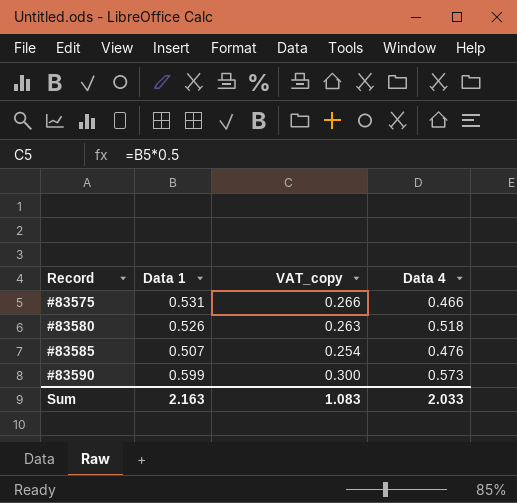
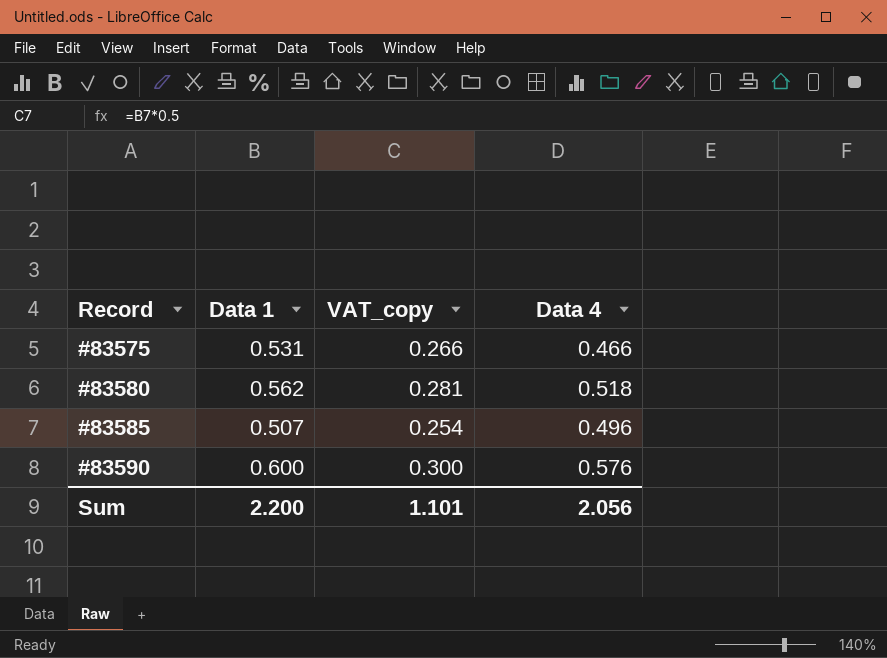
#83580 | Data 1: 0.526 -> 0.562
#83580 | VAT_copy: 0.263 -> 0.281
#83585 | Data 4: 0.476 -> 0.496
#83590 | Data 1: 0.599 -> 0.600
#83590 | Data 4: 0.573 -> 0.576
Sum | Data 1: 2.163 -> 2.200
Sum | VAT_copy: 1.083 -> 1.101
Sum | Data 4: 2.033 -> 2.056

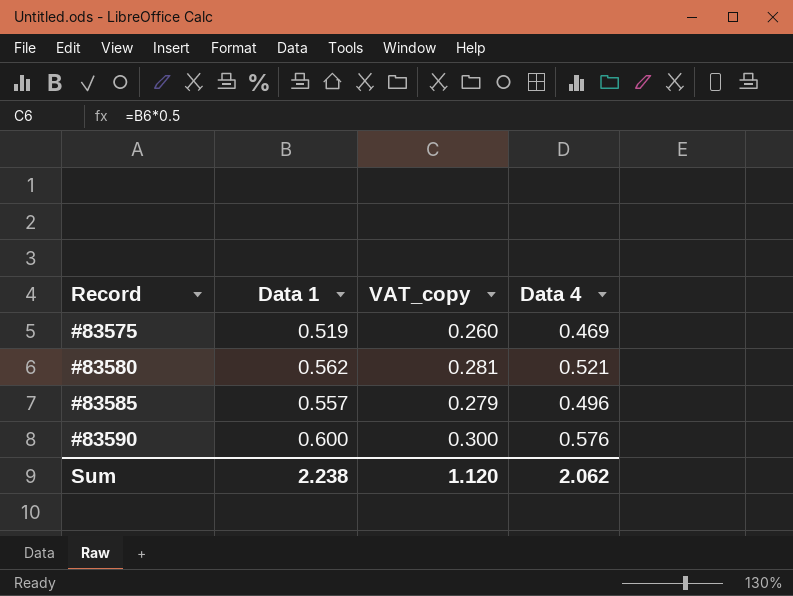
#83575 | Data 1: 0.531 -> 0.519
#83575 | VAT_copy: 0.266 -> 0.260
#83575 | Data 4: 0.466 -> 0.469
#83580 | Data 4: 0.518 -> 0.521
#83585 | Data 1: 0.507 -> 0.557
#83585 | VAT_copy: 0.254 -> 0.279
Sum | Data 1: 2.200 -> 2.238
Sum | VAT_copy: 1.101 -> 1.120
Sum | Data 4: 2.056 -> 2.062

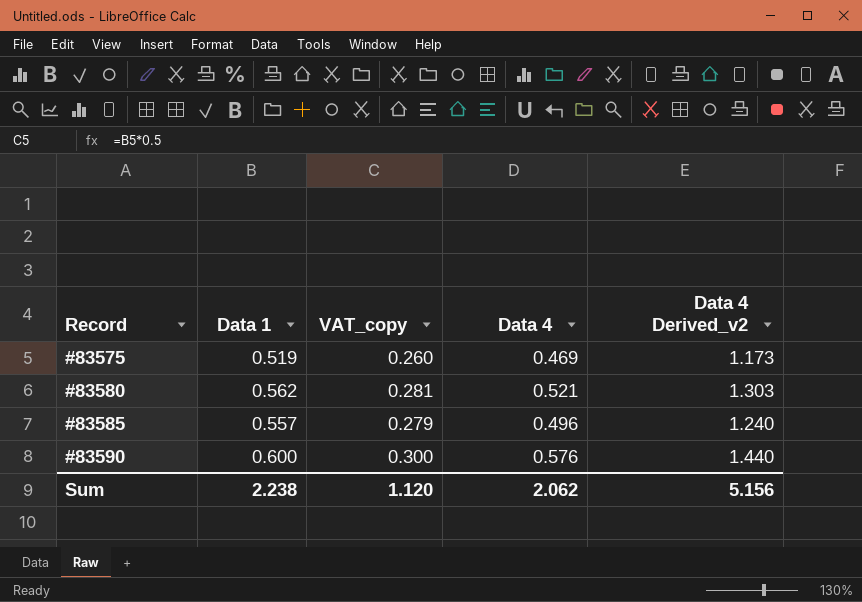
column Data 4 Derived_v2 | formula: none -> [Data 4] * 2.5

